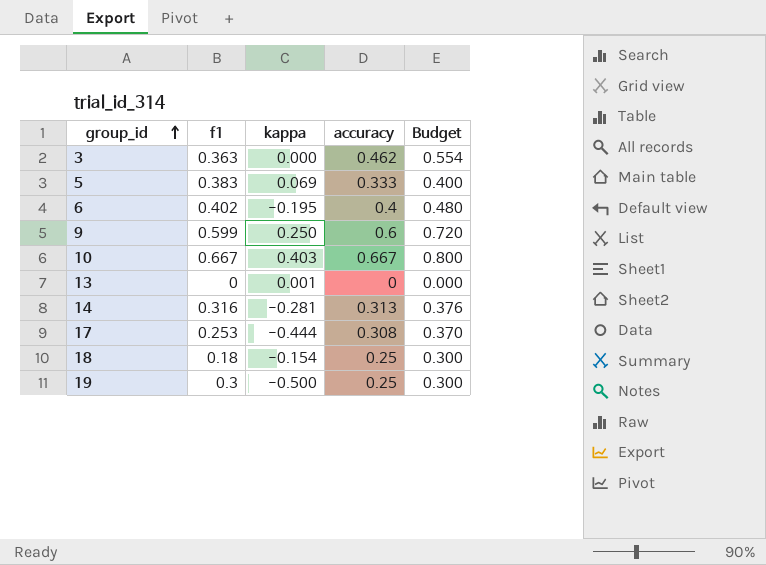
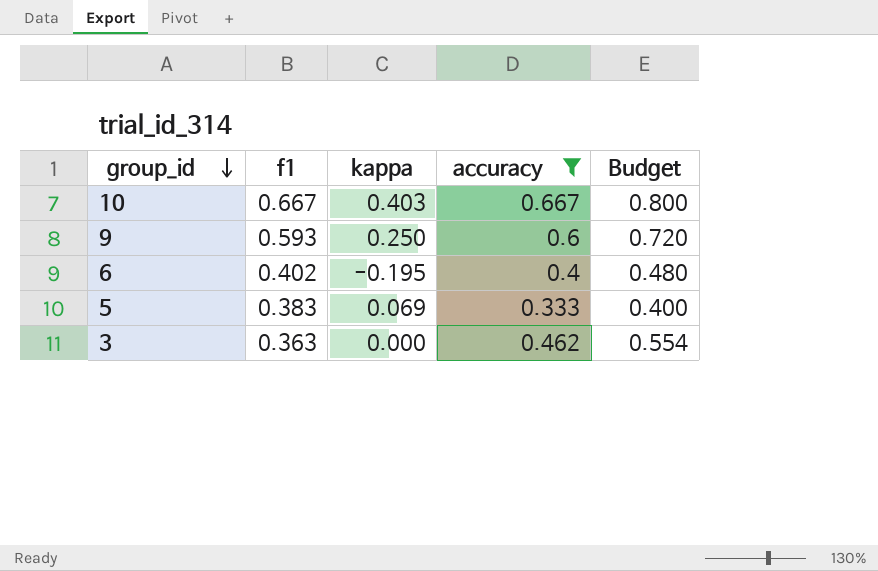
filter: none -> accuracy >= 0.333
row order: group_id ascending -> group_id descending
9 | f1: 0.599 -> 0.593

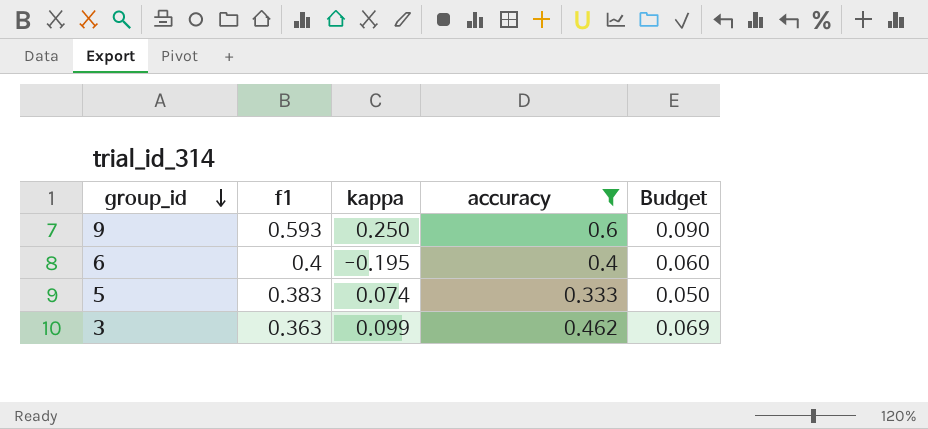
column Budget | formula: [accuracy] * 1.2 -> [accuracy] * 0.15
row 10: 0.667 | 0.403 | 0.667 | 0.800 -> none
6 | f1: 0.402 -> 0.4
5 | kappa: 0.069 -> 0.074
3 | kappa: 0.000 -> 0.099

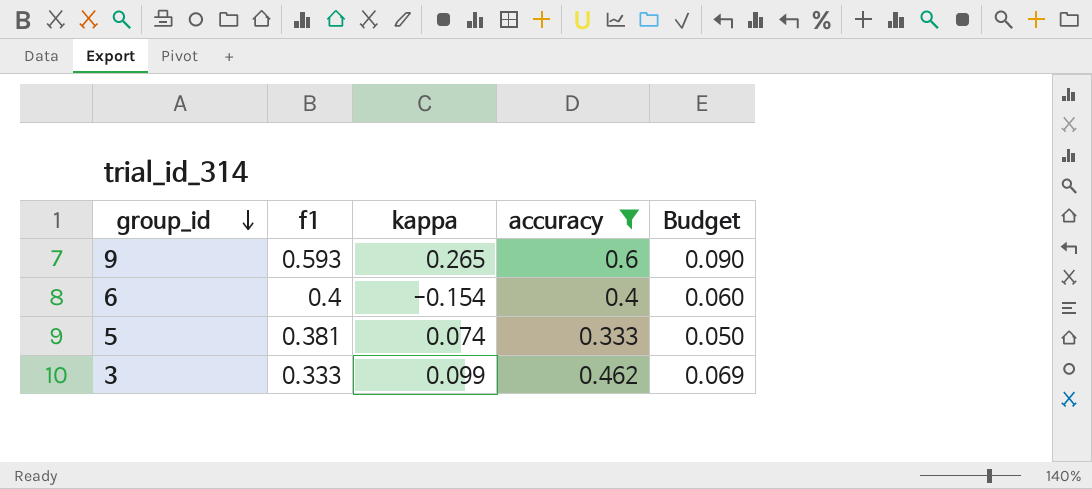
9 | kappa: 0.250 -> 0.265
6 | kappa: -0.195 -> -0.154
5 | f1: 0.383 -> 0.381
3 | f1: 0.363 -> 0.333

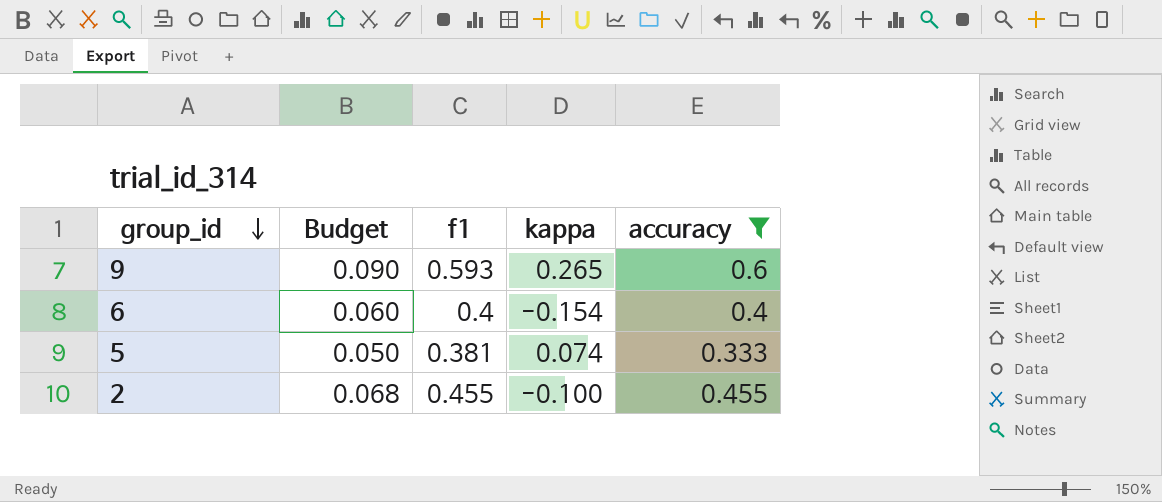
column Budget | position: 5 -> 2
row 3: 0.333 | 0.099 | 0.462 | 0.069 -> none
row 2: none -> 0.068 | 0.455 | -0.100 | 0.455

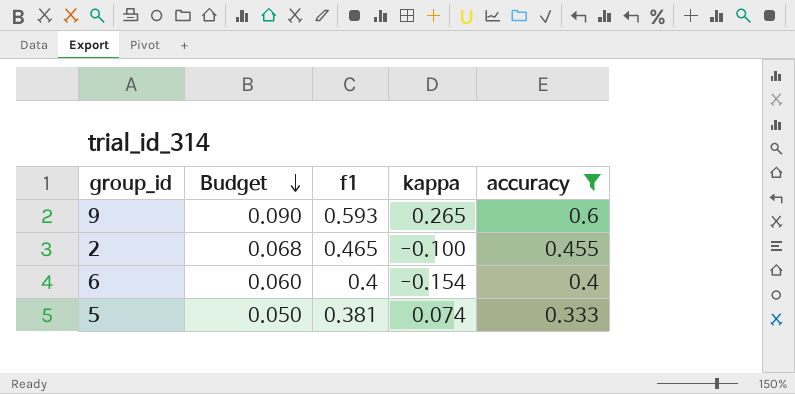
row order: group_id descending -> Budget descending
2 | f1: 0.455 -> 0.465

